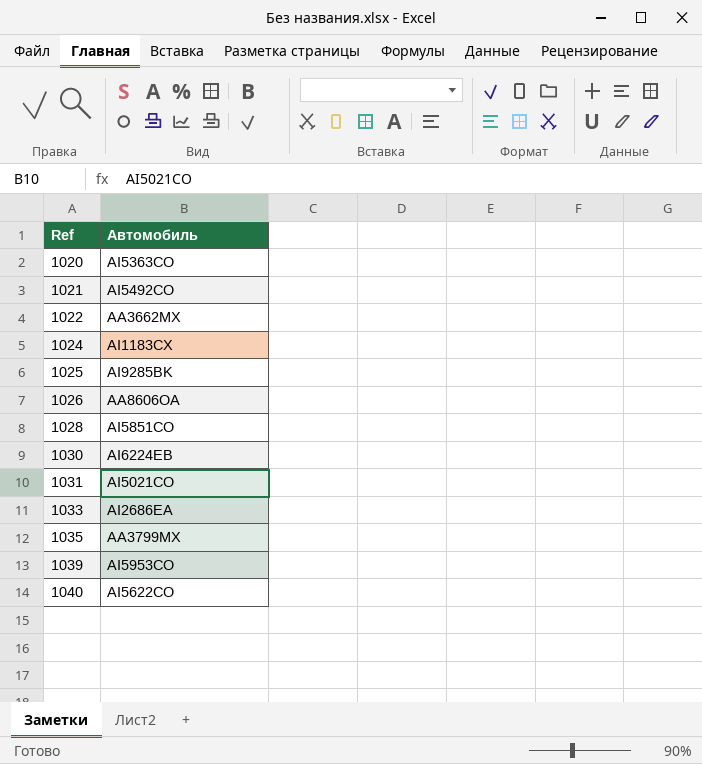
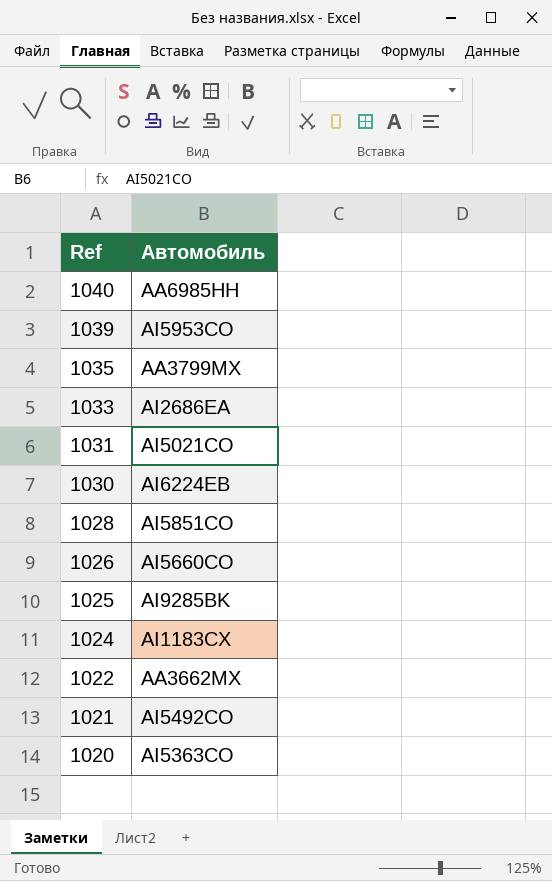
row order: Ref ascending -> Ref descending
1040 | Автомобиль: AI5622CO -> AA6985HH
1026 | Автомобиль: AA8606OA -> AI5660CO

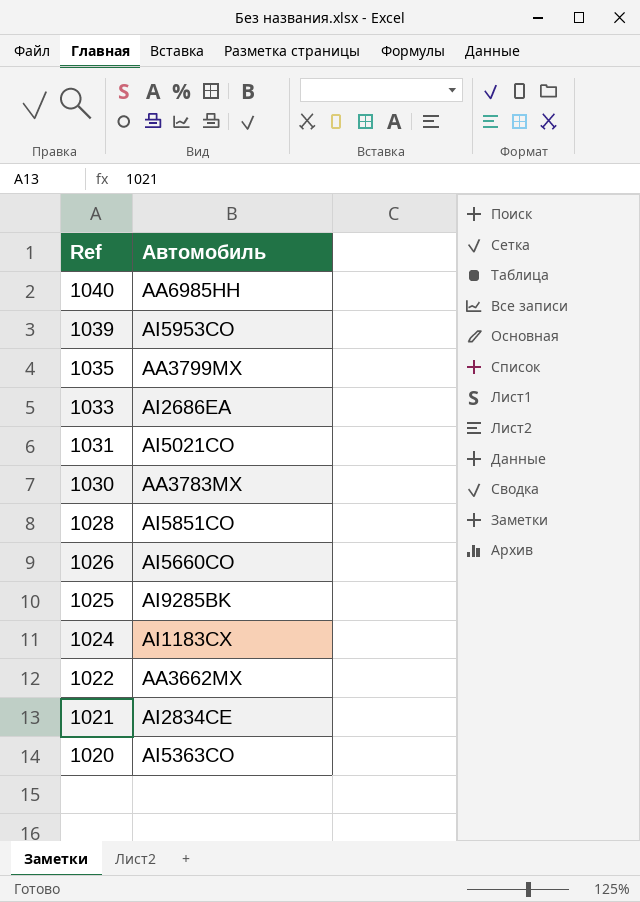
1030 | Автомобиль: AI6224EB -> AA3783MX
1021 | Автомобиль: AI5492CO -> AI2834CE

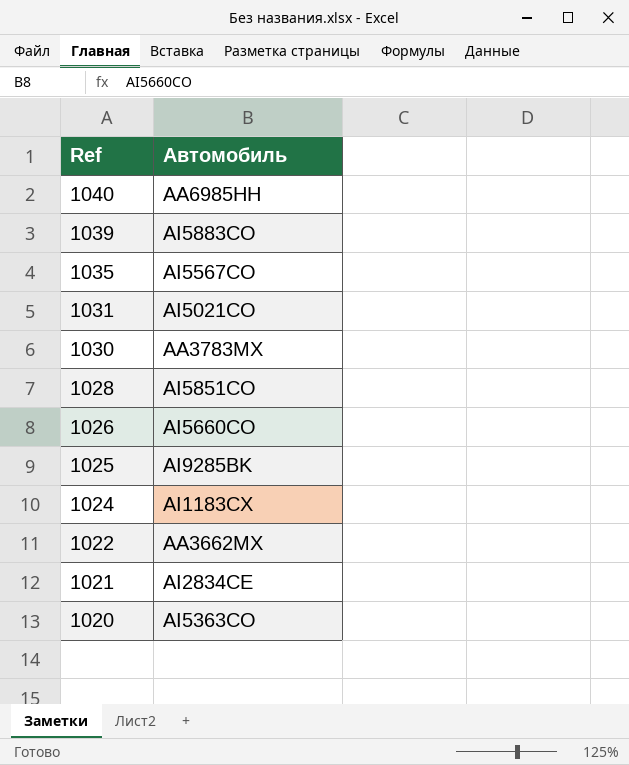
row 1033: AI2686EA -> none
1039 | Автомобиль: AI5953CO -> AI5883CO
1035 | Автомобиль: AA3799MX -> AI5567CO

